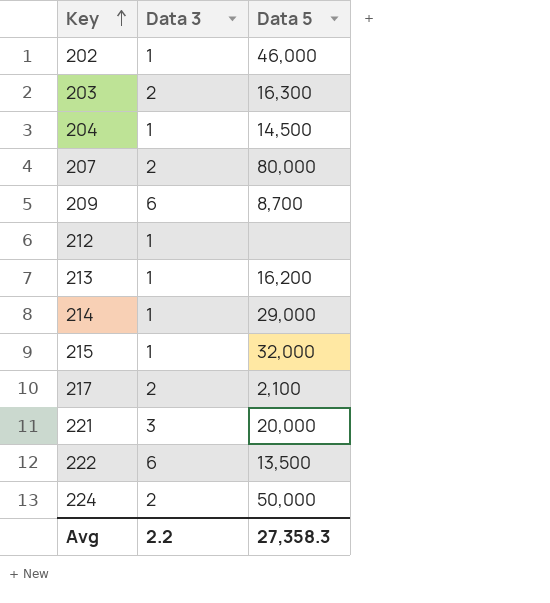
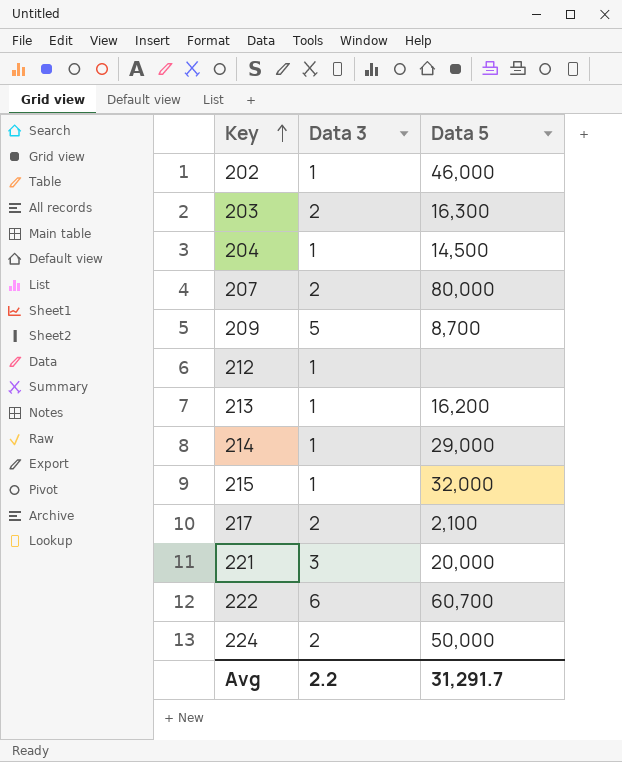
209 | Data 3: 6 -> 5
222 | Data 5: 13,500 -> 60,700
Avg | Data 5: 27,358.3 -> 31,291.7

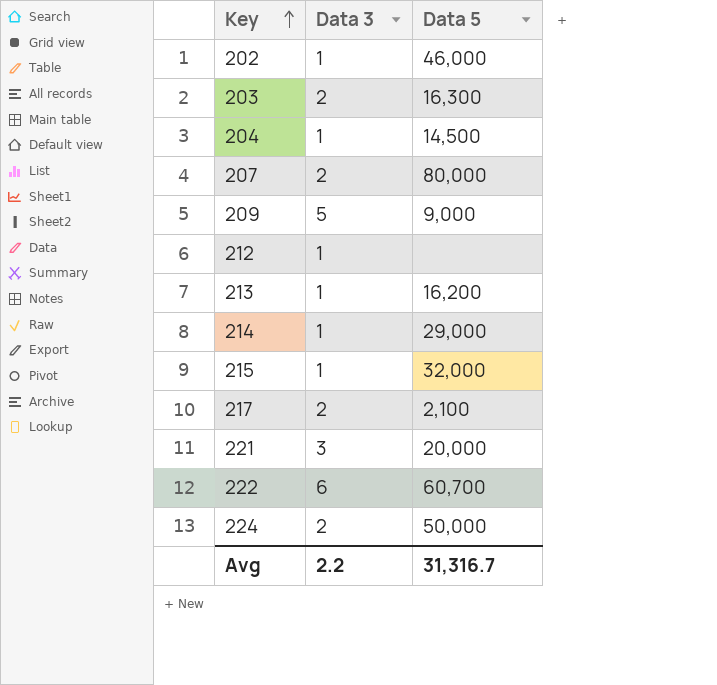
209 | Data 5: 8,700 -> 9,000
Avg | Data 5: 31,291.7 -> 31,316.7

